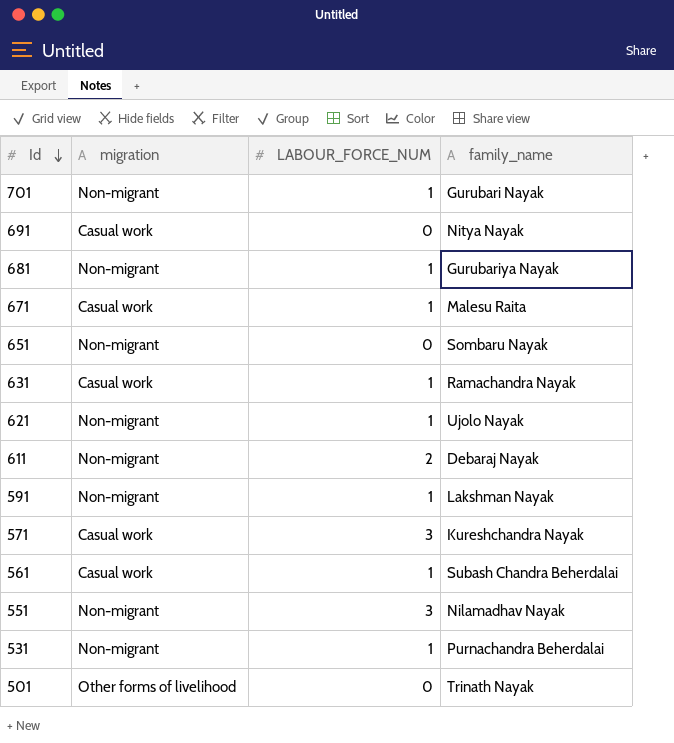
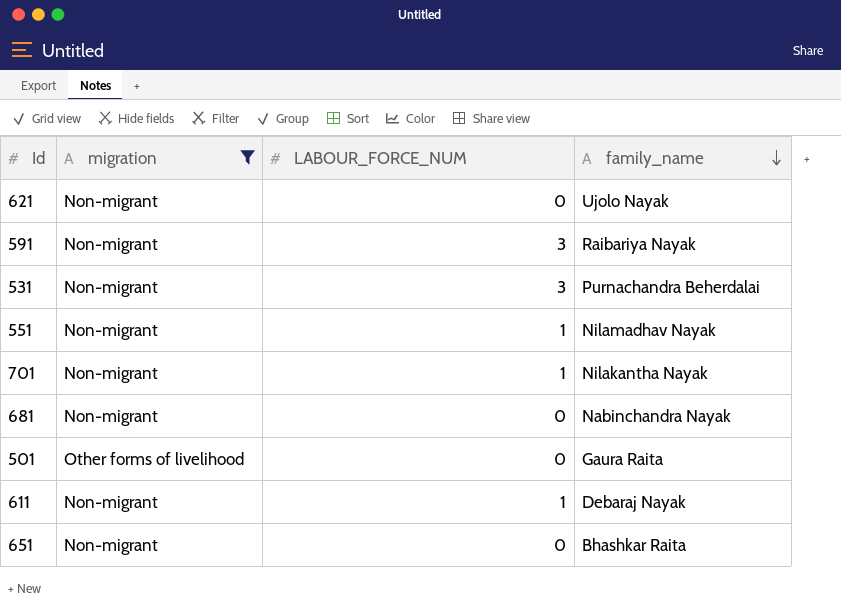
filter: none -> migration != Casual work
row order: Id descending -> family_name descending
621 | LABOUR_FORCE_NUM: 1 -> 0
591 | LABOUR_FORCE_NUM: 1 -> 3
591 | family_name: Lakshman Nayak -> Raibariya Nayak
531 | LABOUR_FORCE_NUM: 1 -> 3
551 | LABOUR_FORCE_NUM: 3 -> 1
701 | family_name: Gurubari Nayak -> Nilakantha Nayak
681 | LABOUR_FORCE_NUM: 1 -> 0
681 | family_name: Gurubariya Nayak -> Nabinchandra Nayak
501 | family_name: Trinath Nayak -> Gaura Raita
611 | LABOUR_FORCE_NUM: 2 -> 1
651 | family_name: Sombaru Nayak -> Bhashkar Raita

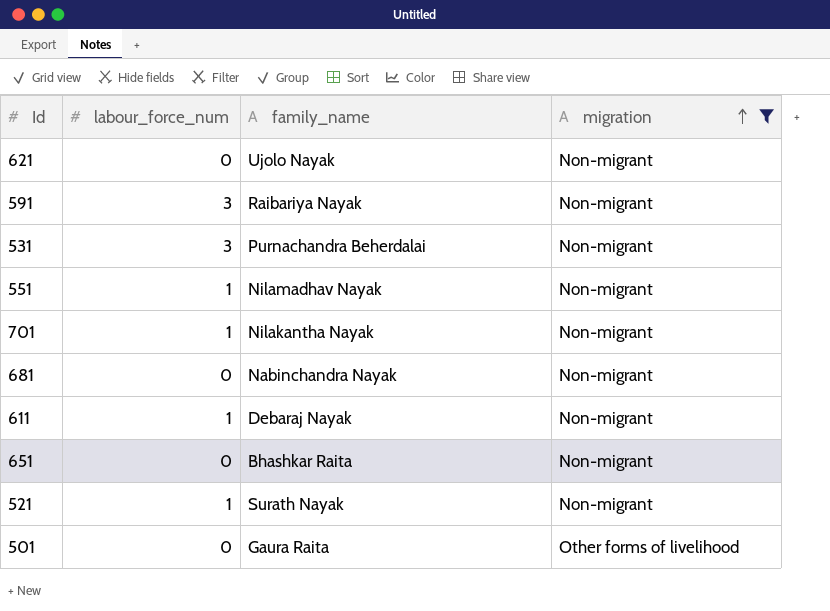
row order: family_name descending -> migration ascending
column name: LABOUR_FORCE_NUM -> labour_force_num
column migration | position: 2 -> 4
row 521: none -> 1 | Surath Nayak | Non-migrant

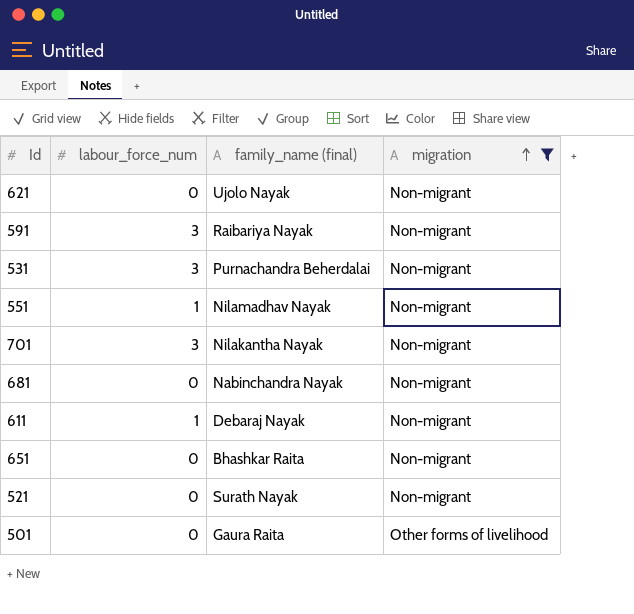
column name: family_name -> family_name (final)
701 | labour_force_num: 1 -> 3
521 | labour_force_num: 1 -> 0

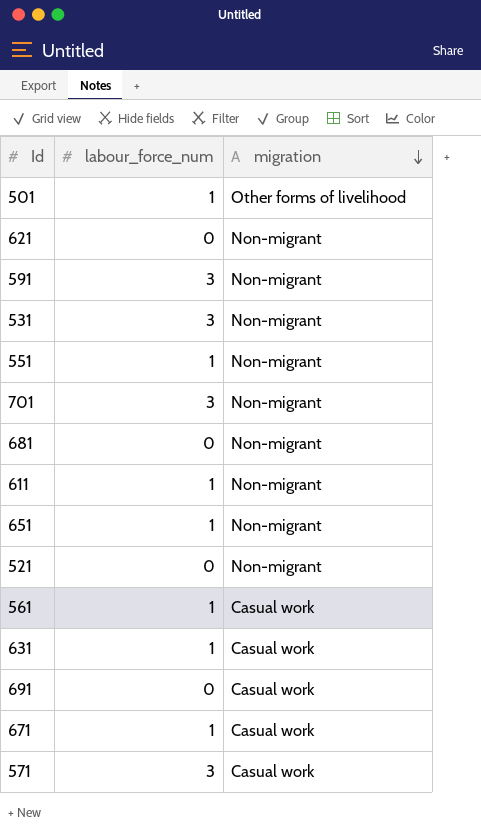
filter: migration != Casual work -> none
row order: migration ascending -> migration descending
column family_name (final) | position: 3 -> none
501 | labour_force_num: 0 -> 1
651 | labour_force_num: 0 -> 1

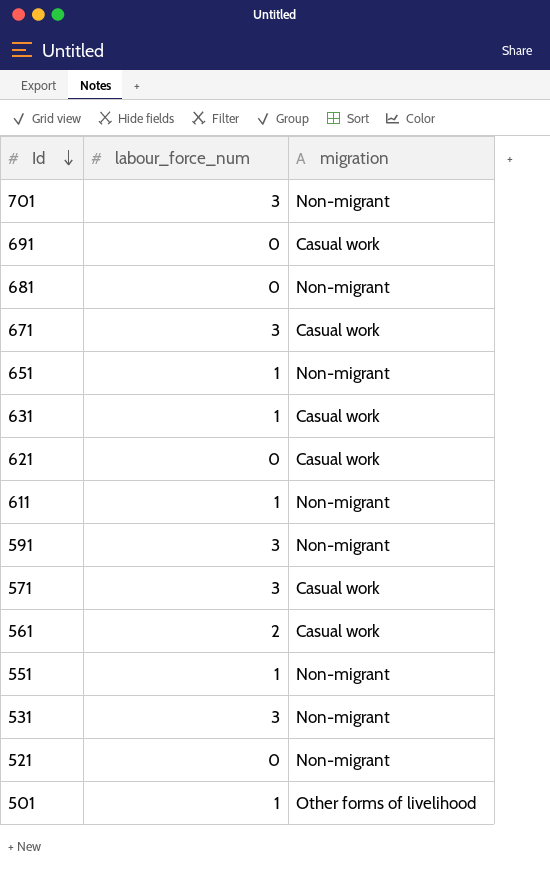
row order: migration descending -> Id descending
671 | labour_force_num: 1 -> 3
621 | migration: Non-migrant -> Casual work
561 | labour_force_num: 1 -> 2

